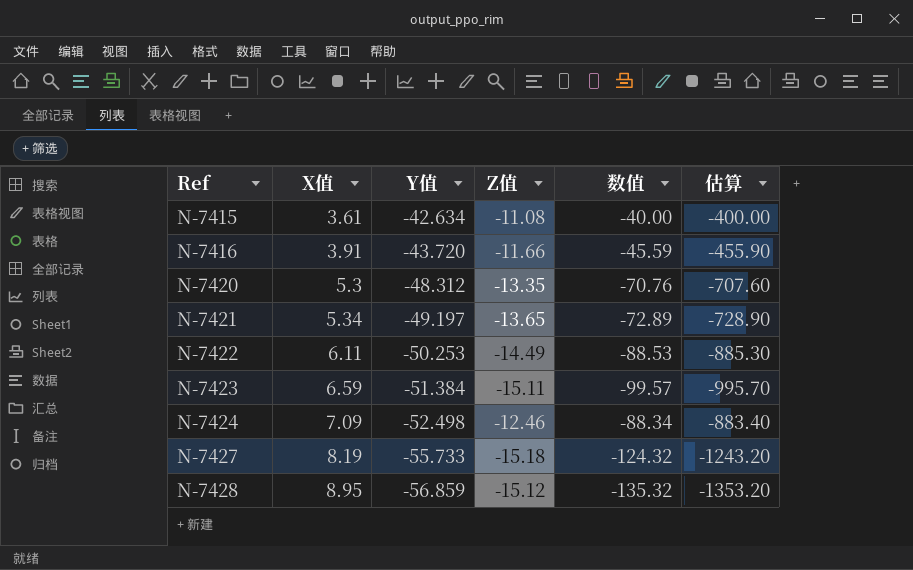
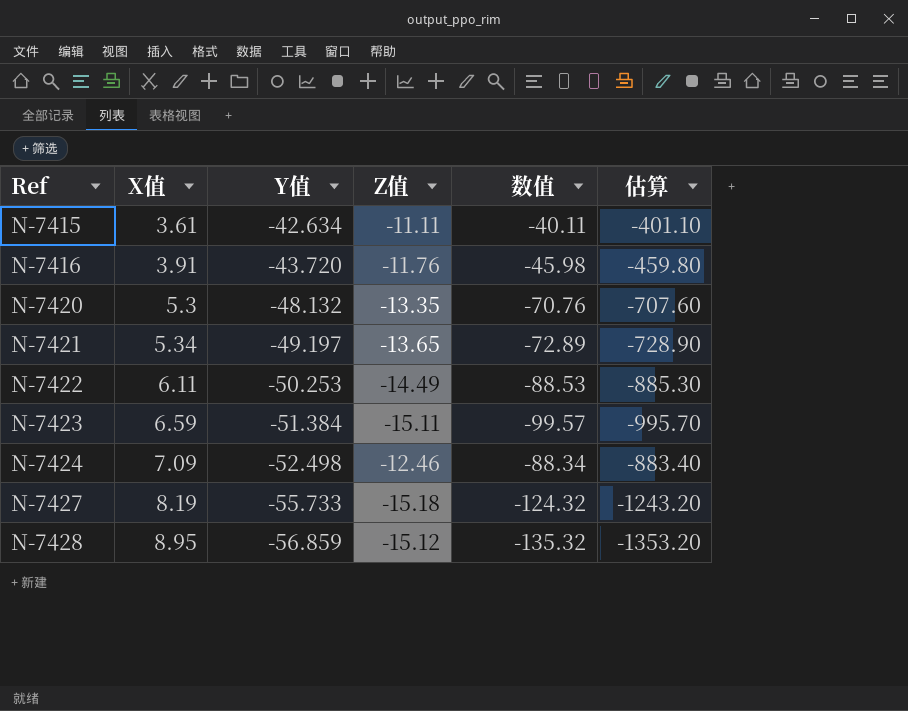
N-7415 | Z值: -11.08 -> -11.11
N-7415 | 数值: -40.00 -> -40.11
N-7415 | 估算: -400.00 -> -401.10
N-7416 | Z值: -11.66 -> -11.76
N-7416 | 数值: -45.59 -> -45.98
N-7416 | 估算: -455.90 -> -459.80
N-7420 | Y值: -48.312 -> -48.132

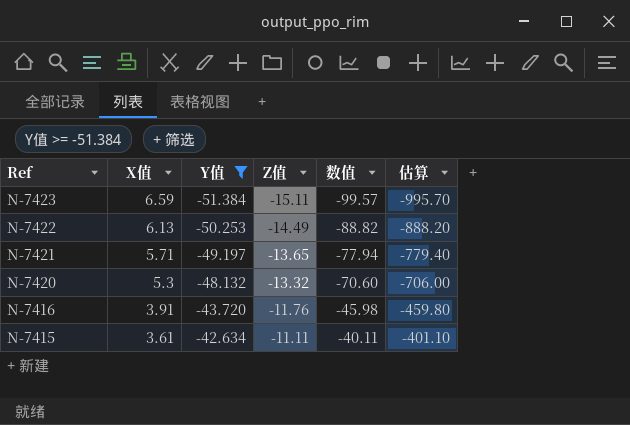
filter: none -> Y值 >= -51.384
row order: Ref ascending -> Ref descending
N-7422 | X值: 6.11 -> 6.13
N-7422 | 数值: -88.53 -> -88.82
N-7422 | 估算: -885.30 -> -888.20
N-7421 | X值: 5.34 -> 5.71
N-7421 | 数值: -72.89 -> -77.94
N-7421 | 估算: -728.90 -> -779.40
N-7420 | Z值: -13.35 -> -13.32
N-7420 | 数值: -70.76 -> -70.60
N-7420 | 估算: -707.60 -> -706.00

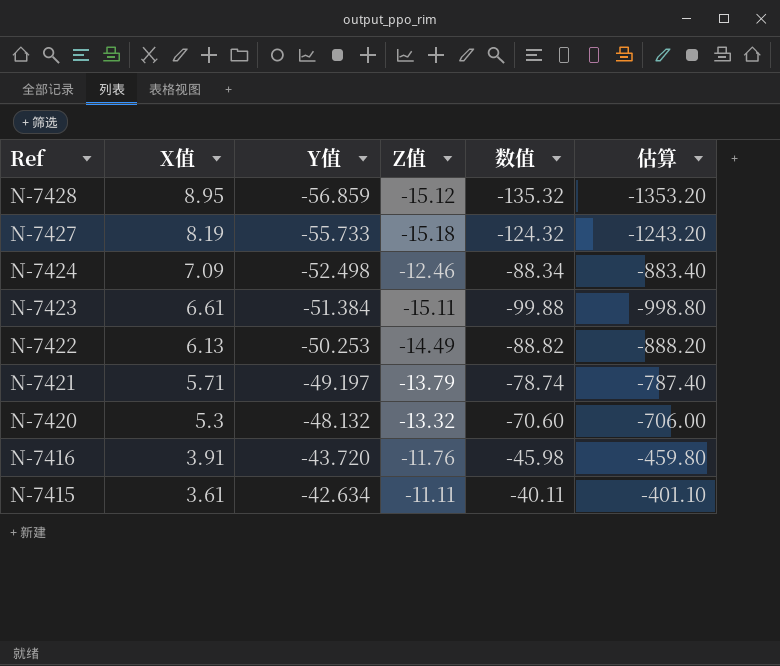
filter: Y值 >= -51.384 -> none
N-7423 | X值: 6.59 -> 6.61
N-7423 | 数值: -99.57 -> -99.88
N-7423 | 估算: -995.70 -> -998.80
N-7421 | Z值: -13.65 -> -13.79
N-7421 | 数值: -77.94 -> -78.74
N-7421 | 估算: -779.40 -> -787.40

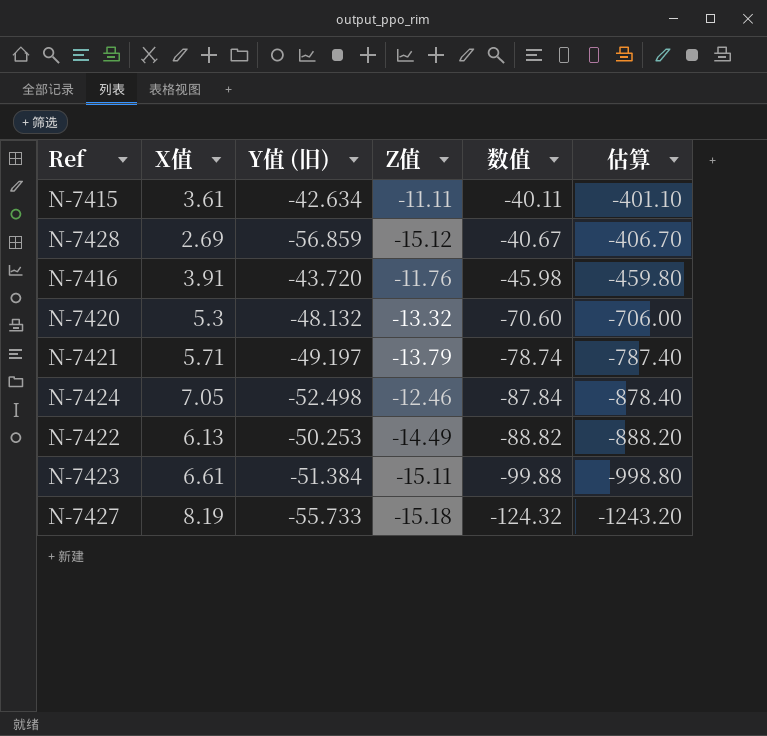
row order: Ref descending -> 数值 descending
column name: Y值 -> Y值 (旧)
N-7428 | X值: 8.95 -> 2.69
N-7428 | 数值: -135.32 -> -40.67
N-7428 | 估算: -1353.20 -> -406.70
N-7424 | X值: 7.09 -> 7.05
N-7424 | 数值: -88.34 -> -87.84
N-7424 | 估算: -883.40 -> -878.40

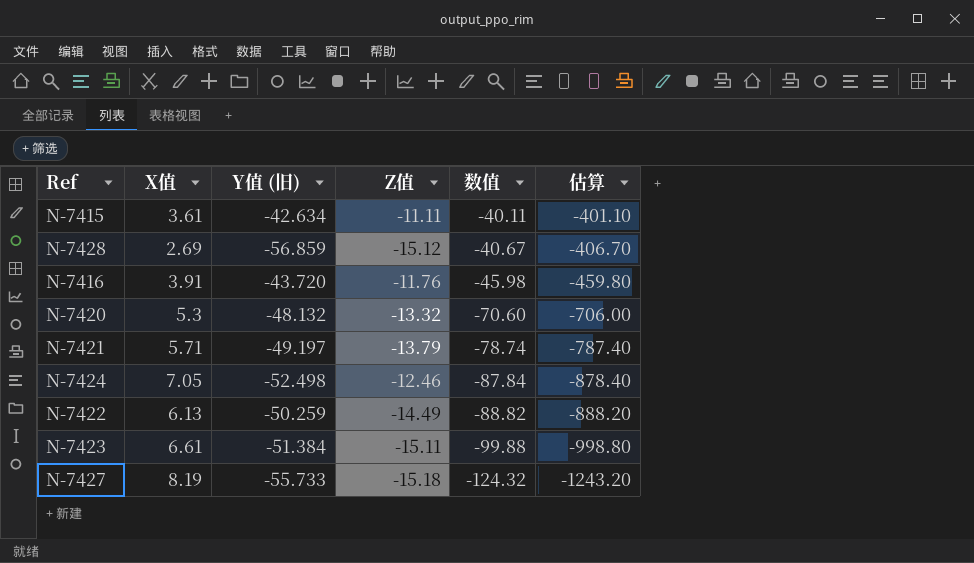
N-7422 | Y值 (旧): -50.253 -> -50.259

